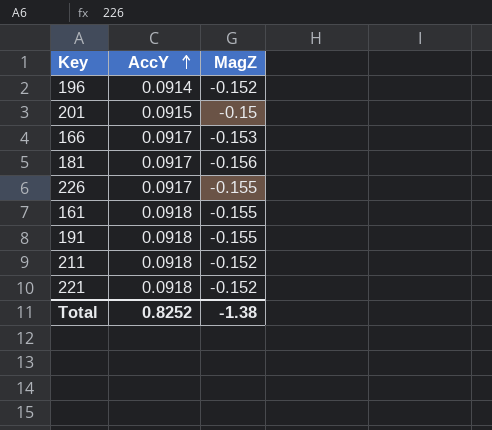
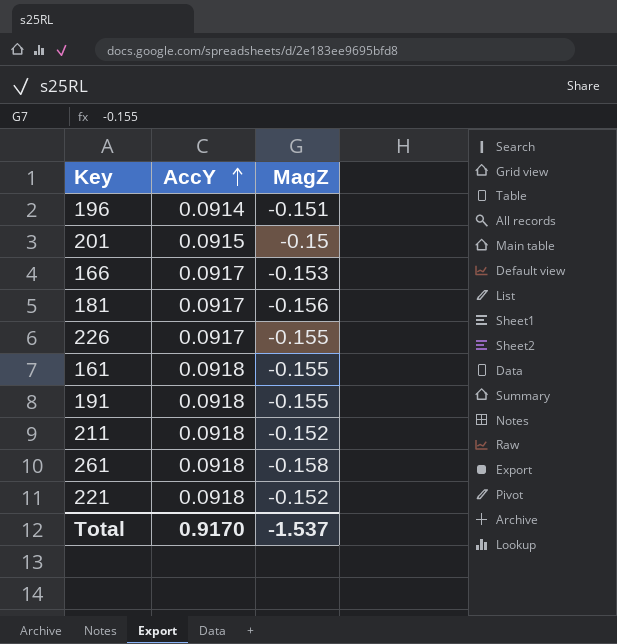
196 | MagZ: -0.152 -> -0.151
row 261: none -> 0.0918 | -0.158
Total | AccY: 0.8252 -> 0.9170
Total | MagZ: -1.38 -> -1.537

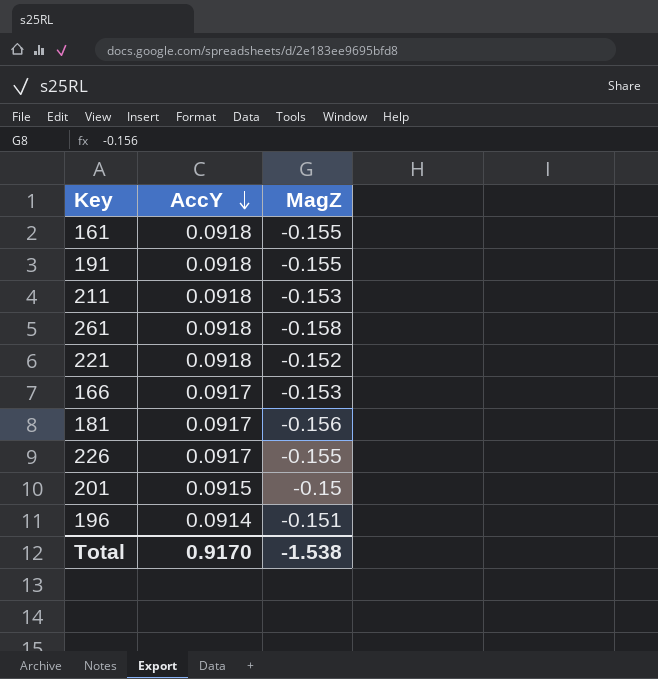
row order: AccY ascending -> AccY descending
211 | MagZ: -0.152 -> -0.153
Total | MagZ: -1.537 -> -1.538

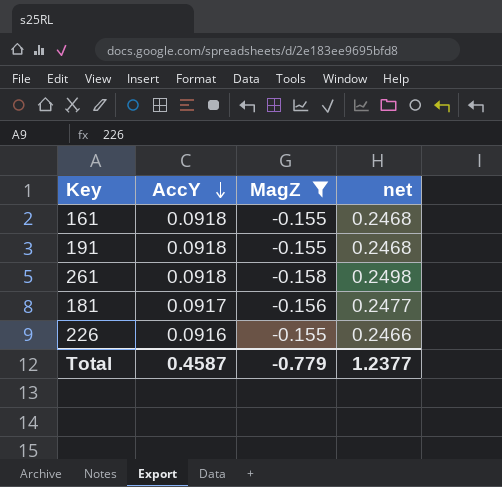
filter: none -> MagZ <= -0.155
column net | formula: none -> [AccY] - [MagZ]
226 | AccY: 0.0917 -> 0.0916
Total | AccY: 0.9170 -> 0.4587
Total | MagZ: -1.538 -> -0.779

